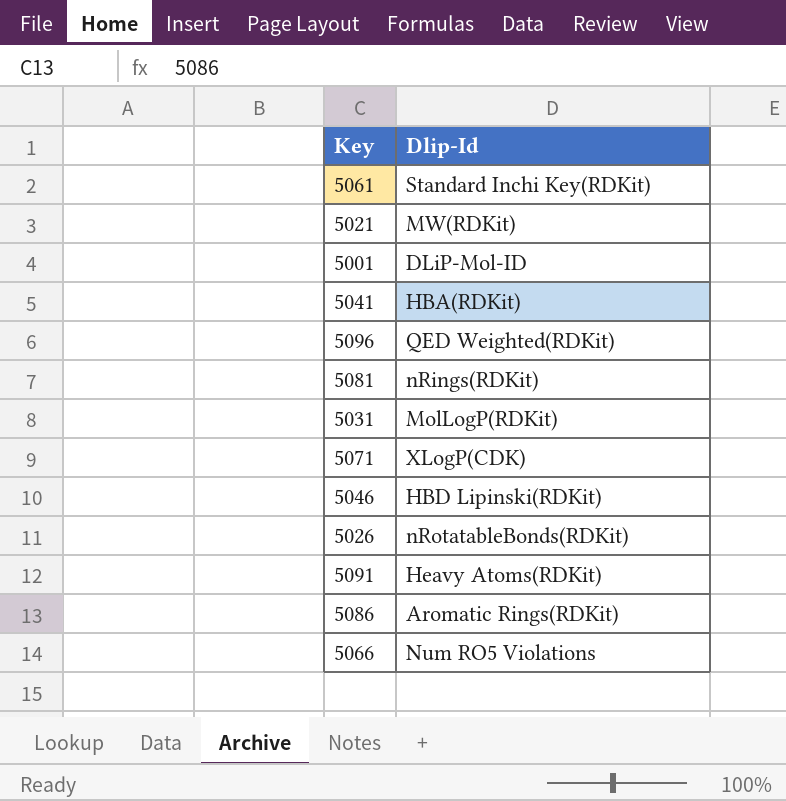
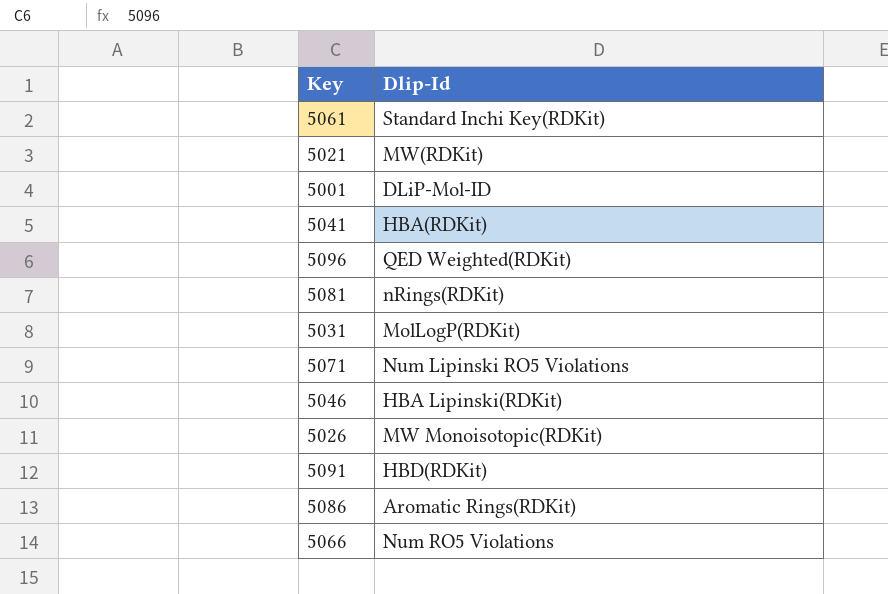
5071 | Dlip-Id: XLogP(CDK) -> Num Lipinski RO5 Violations
5046 | Dlip-Id: HBD Lipinski(RDKit) -> HBA Lipinski(RDKit)
5026 | Dlip-Id: nRotatableBonds(RDKit) -> MW Monoisotopic(RDKit)
5091 | Dlip-Id: Heavy Atoms(RDKit) -> HBD(RDKit)

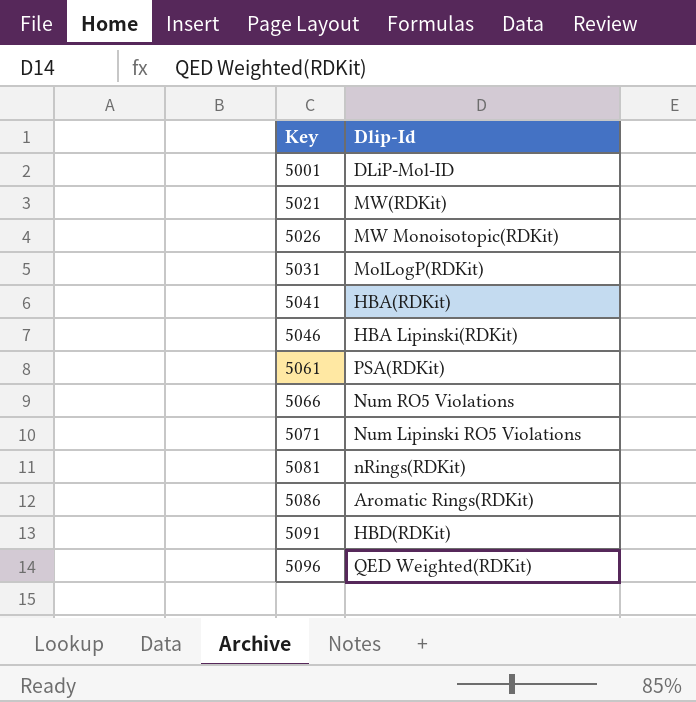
row order: none -> Key ascending
5061 | Dlip-Id: Standard Inchi Key(RDKit) -> PSA(RDKit)

